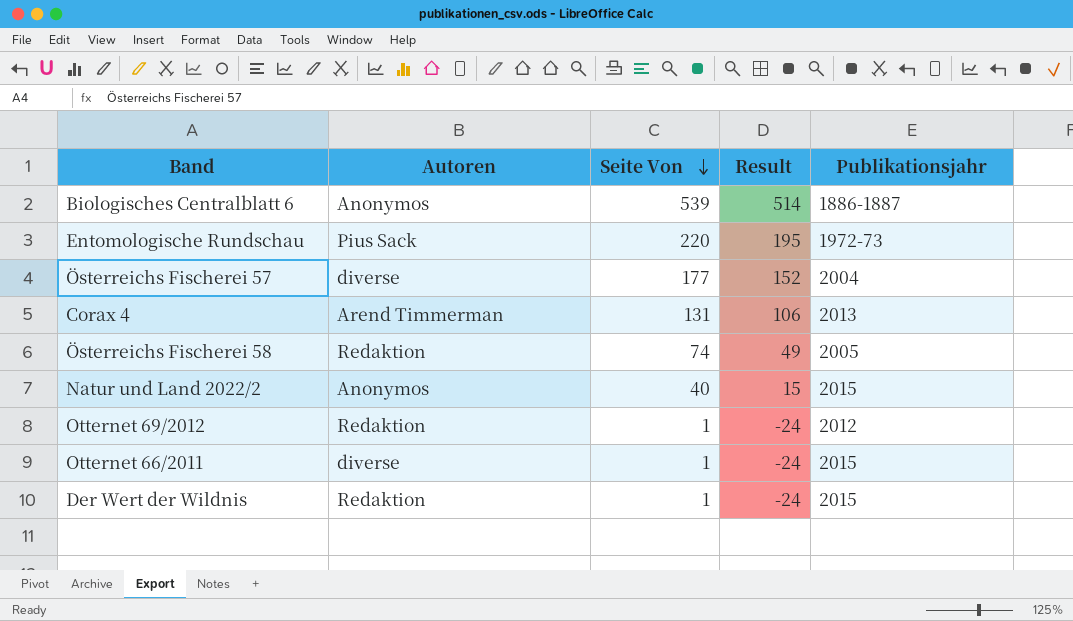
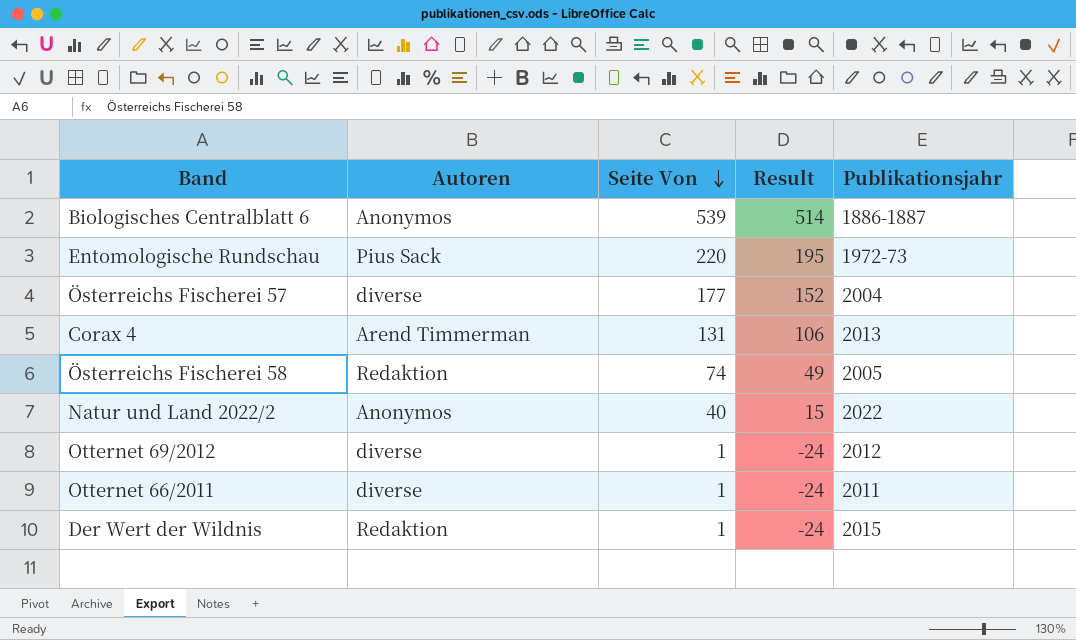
Natur und Land 2022/2 | Publikationsjahr: 2015 -> 2022
Otternet 69/2012 | Autoren: Redaktion -> diverse
Otternet 66/2011 | Publikationsjahr: 2015 -> 2011

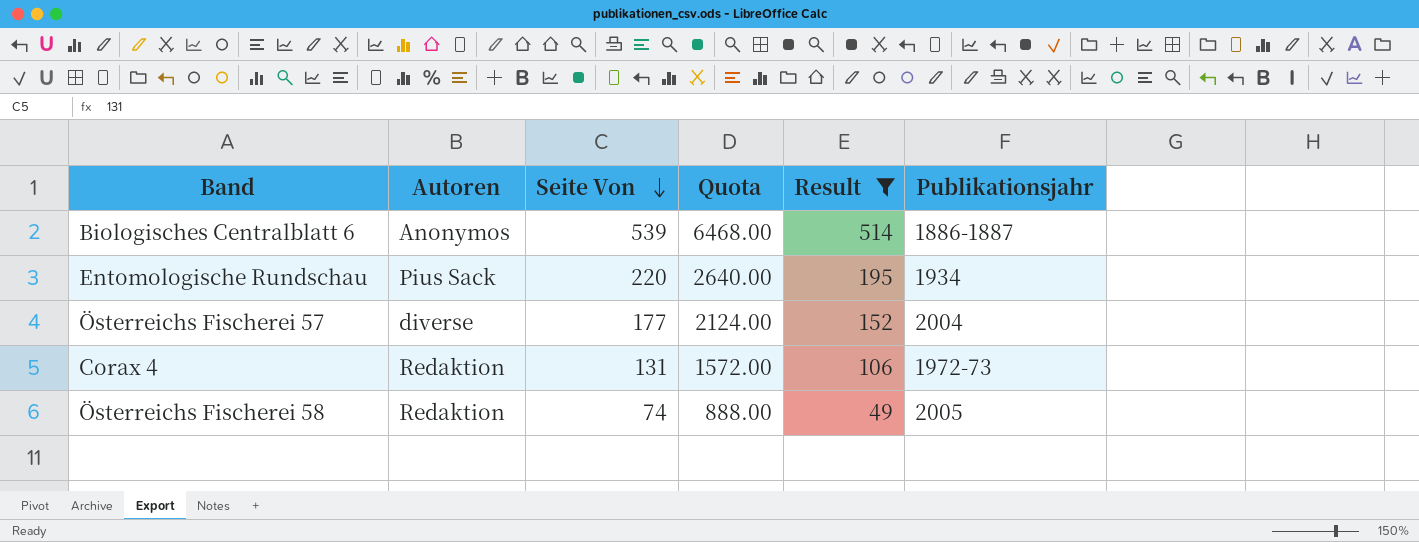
filter: none -> Result >= 49
column Quota | formula: none -> [Seite Von] * 12
Entomologische Rundschau | Publikationsjahr: 1972-73 -> 1934
Corax 4 | Autoren: Arend Timmerman -> Redaktion
Corax 4 | Publikationsjahr: 2013 -> 1972-73

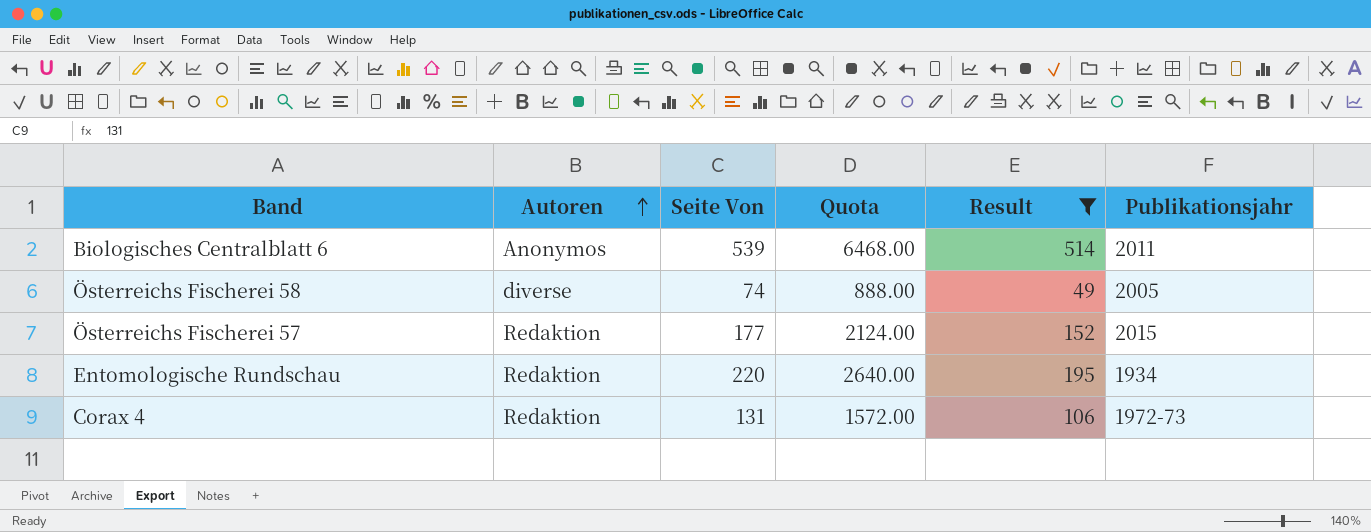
row order: Seite Von descending -> Autoren ascending
Biologisches Centralblatt 6 | Publikationsjahr: 1886-1887 -> 2011
Österreichs Fischerei 58 | Autoren: Redaktion -> diverse
Österreichs Fischerei 57 | Autoren: diverse -> Redaktion
Österreichs Fischerei 57 | Publikationsjahr: 2004 -> 2015
Entomologische Rundschau | Autoren: Pius Sack -> Redaktion

